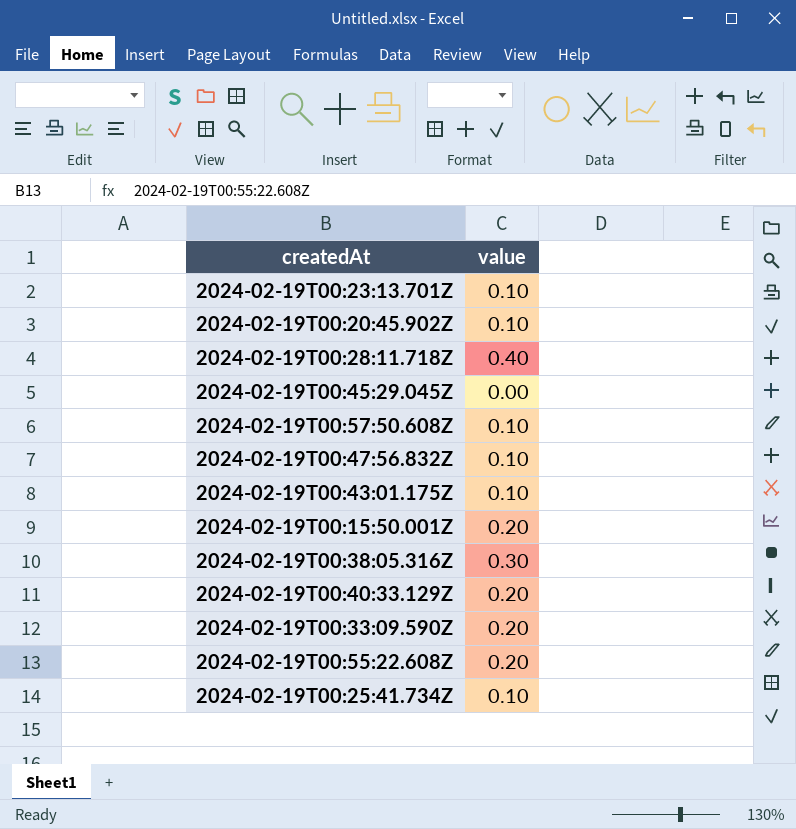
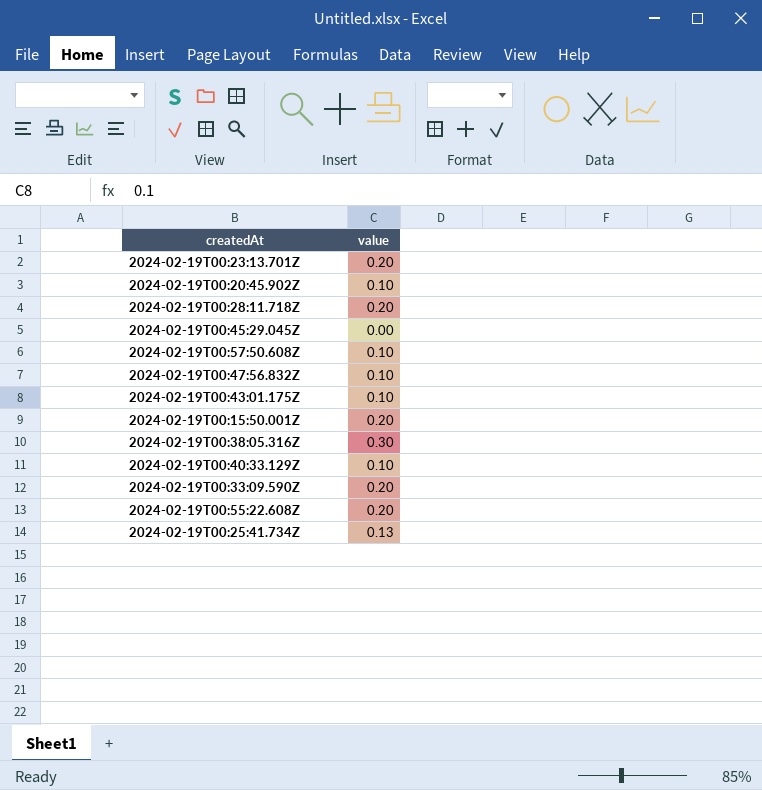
2024-02-19T00:23:13.701Z | value: 0.10 -> 0.20
2024-02-19T00:28:11.718Z | value: 0.40 -> 0.20
2024-02-19T00:40:33.129Z | value: 0.20 -> 0.10
2024-02-19T00:25:41.734Z | value: 0.10 -> 0.13

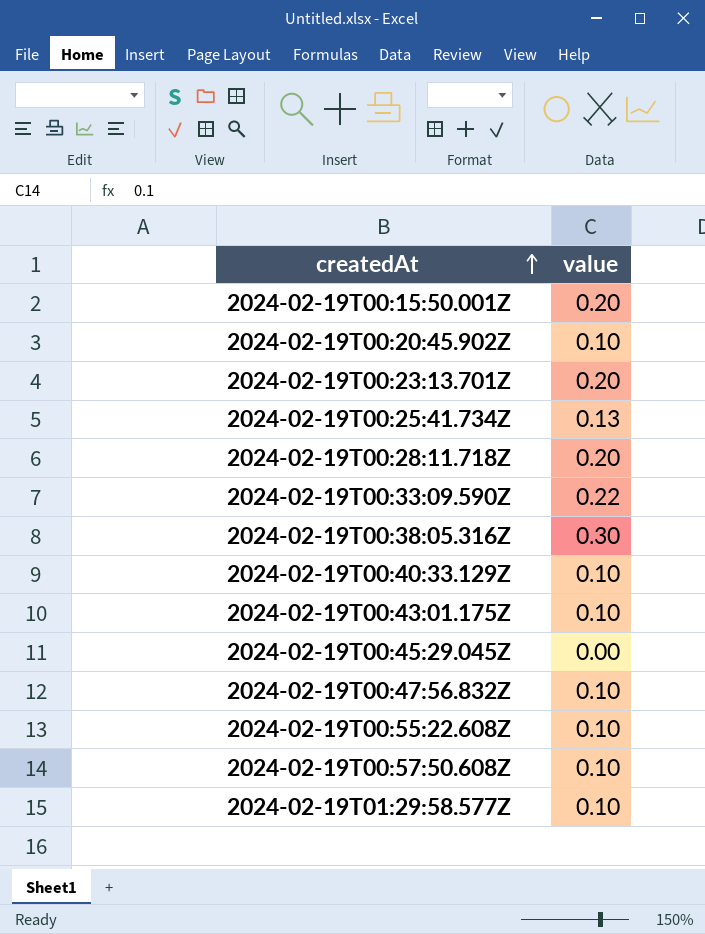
row order: none -> createdAt ascending
2024-02-19T00:33:09.590Z | value: 0.20 -> 0.22
2024-02-19T00:55:22.608Z | value: 0.20 -> 0.10
row 2024-02-19T01:29:58.577Z: none -> 0.10

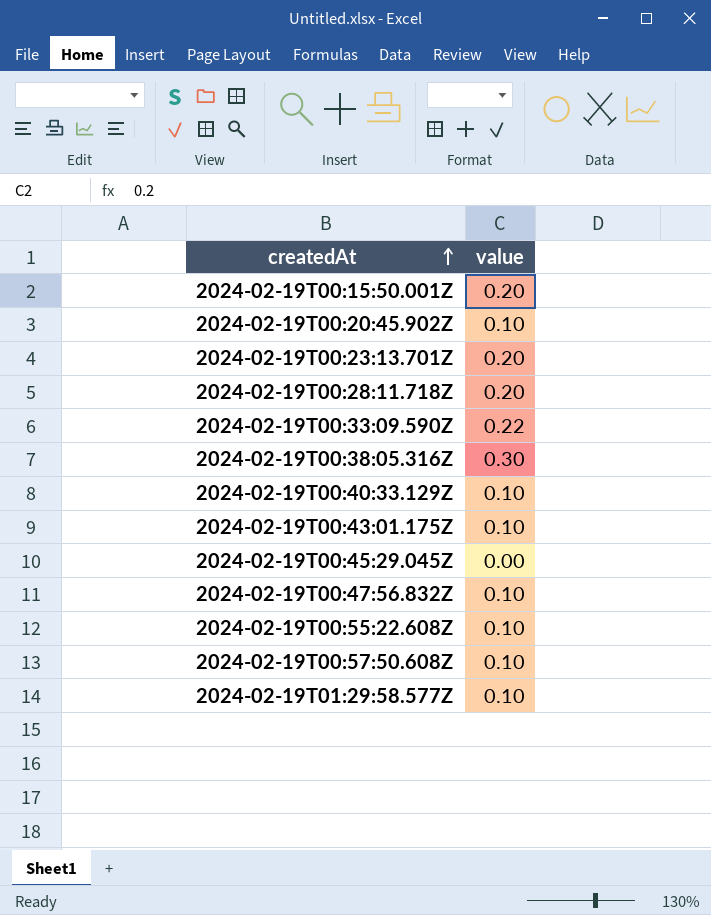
row 2024-02-19T00:25:41.734Z: 0.13 -> none

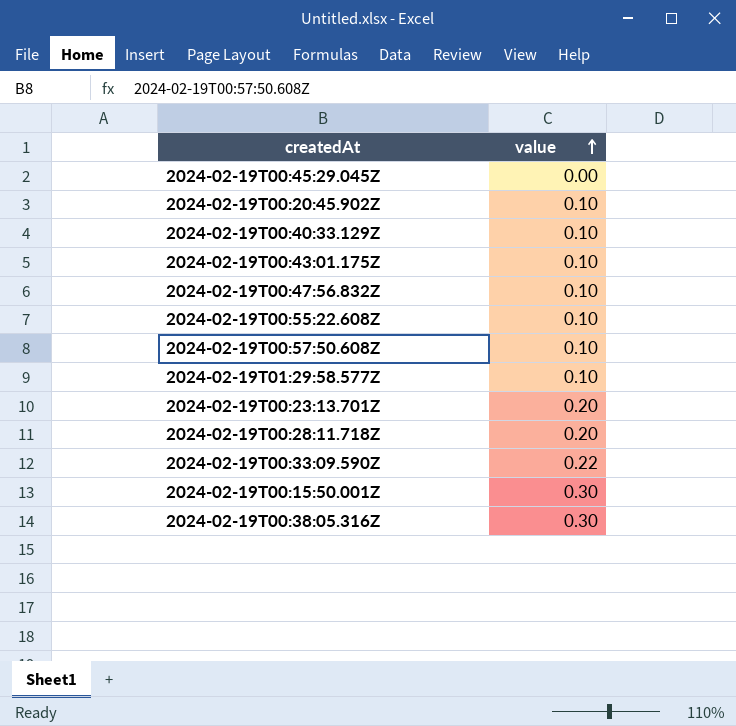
row order: createdAt ascending -> value ascending
2024-02-19T00:15:50.001Z | value: 0.20 -> 0.30

